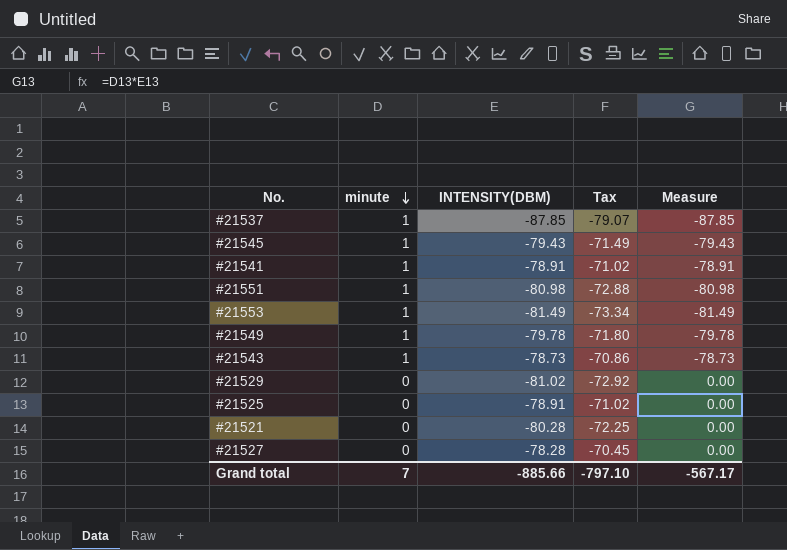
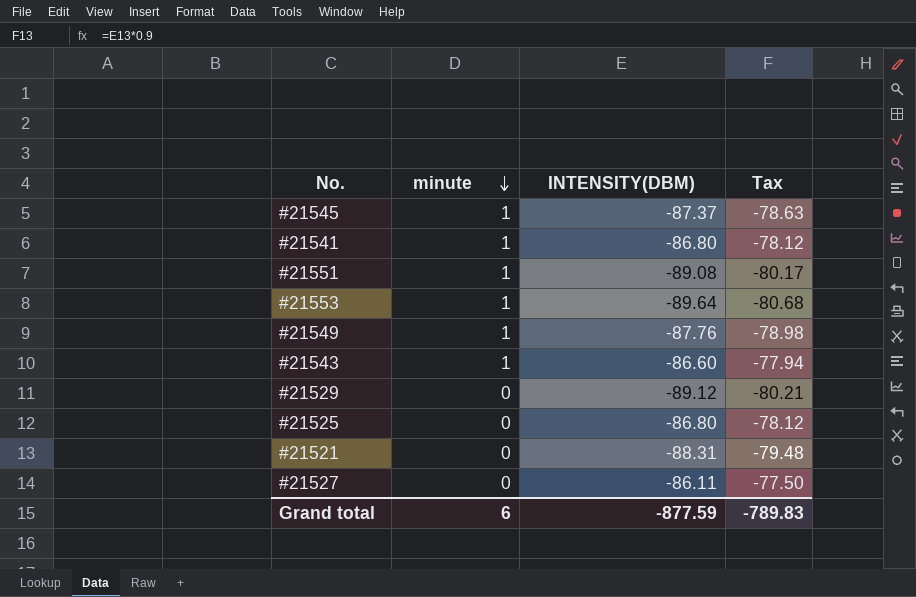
column Measure | formula: [minute] * [INTENSITY(DBM)] -> none
row #21537: 1 | -87.85 | -79.07 | -87.85 -> none
#21545 | INTENSITY(DBM): -79.43 -> -87.37
#21545 | Tax: -71.49 -> -78.63
#21541 | INTENSITY(DBM): -78.91 -> -86.80
#21541 | Tax: -71.02 -> -78.12
#21551 | INTENSITY(DBM): -80.98 -> -89.08
#21551 | Tax: -72.88 -> -80.17
#21553 | INTENSITY(DBM): -81.49 -> -89.64
#21553 | Tax: -73.34 -> -80.68
#21549 | INTENSITY(DBM): -79.78 -> -87.76
#21549 | Tax: -71.80 -> -78.98
#21543 | INTENSITY(DBM): -78.73 -> -86.60
#21543 | Tax: -70.86 -> -77.94
#21529 | INTENSITY(DBM): -81.02 -> -89.12
#21529 | Tax: -72.92 -> -80.21
#21525 | INTENSITY(DBM): -78.91 -> -86.80
#21525 | Tax: -71.02 -> -78.12
#21521 | INTENSITY(DBM): -80.28 -> -88.31
#21521 | Tax: -72.25 -> -79.48
#21527 | INTENSITY(DBM): -78.28 -> -86.11
#21527 | Tax: -70.45 -> -77.50
Grand total | minute: 7 -> 6
Grand total | INTENSITY(DBM): -885.66 -> -877.59
Grand total | Tax: -797.10 -> -789.83

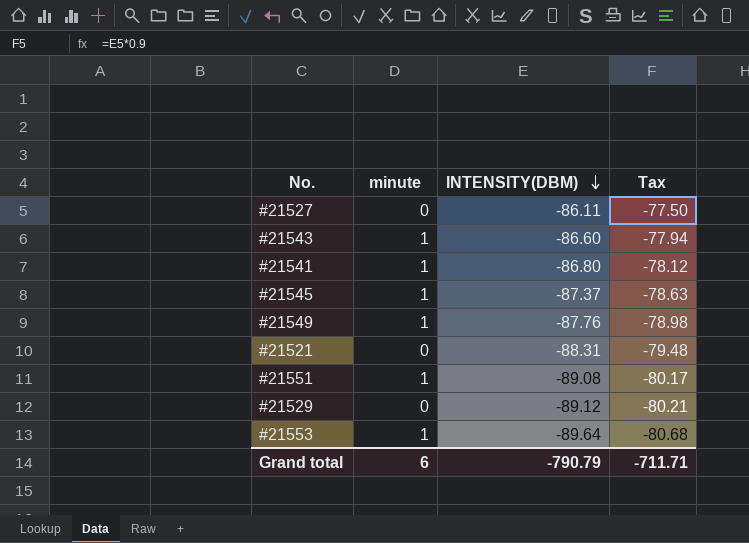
row order: minute descending -> INTENSITY(DBM) descending
row #21525: 0 | -86.80 | -78.12 -> none
Grand total | INTENSITY(DBM): -877.59 -> -790.79
Grand total | Tax: -789.83 -> -711.71

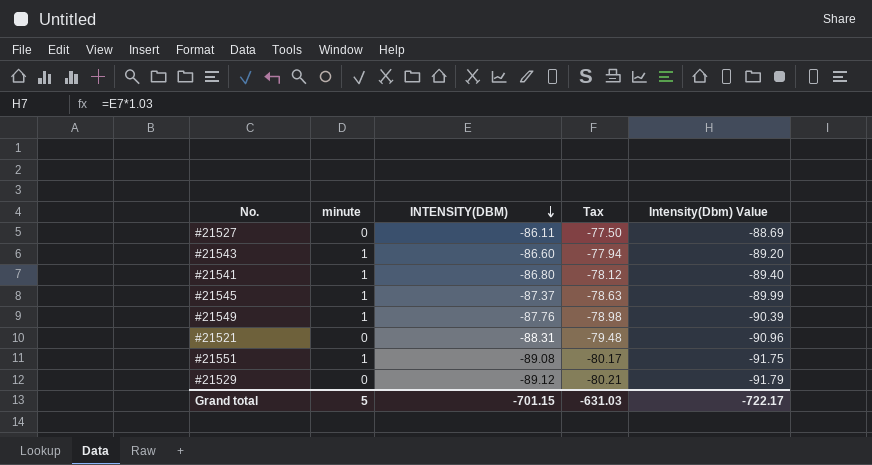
column Intensity(Dbm) Value | formula: none -> [INTENSITY(DBM)] * 1.03
row #21553: 1 | -89.64 | -80.68 -> none
Grand total | minute: 6 -> 5
Grand total | INTENSITY(DBM): -790.79 -> -701.15
Grand total | Tax: -711.71 -> -631.03

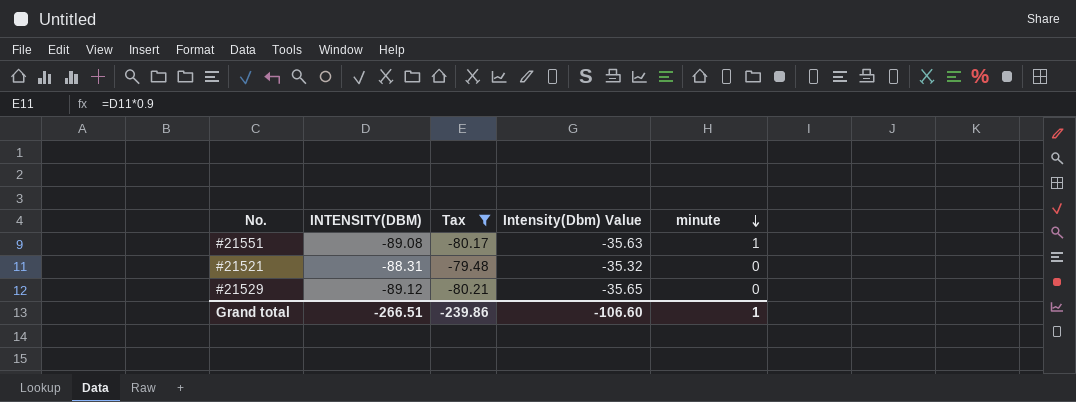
filter: none -> Tax <= -79.48
row order: INTENSITY(DBM) descending -> minute descending
column Intensity(Dbm) Value | formula: [INTENSITY(DBM)] * 1.03 -> [INTENSITY(DBM)] * 0.4
column minute | position: 2 -> 5
Grand total | INTENSITY(DBM): -701.15 -> -266.51
Grand total | Tax: -631.03 -> -239.86
Grand total | Intensity(Dbm) Value: -722.17 -> -106.60
Grand total | minute: 5 -> 1

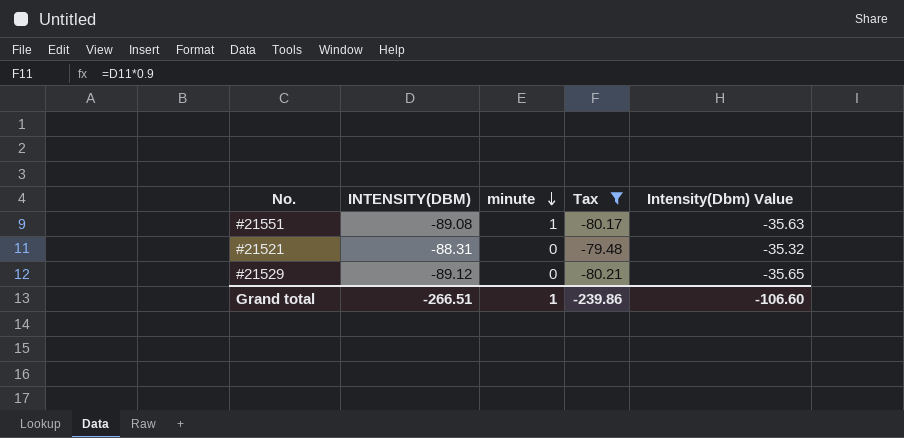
column minute | position: 5 -> 3

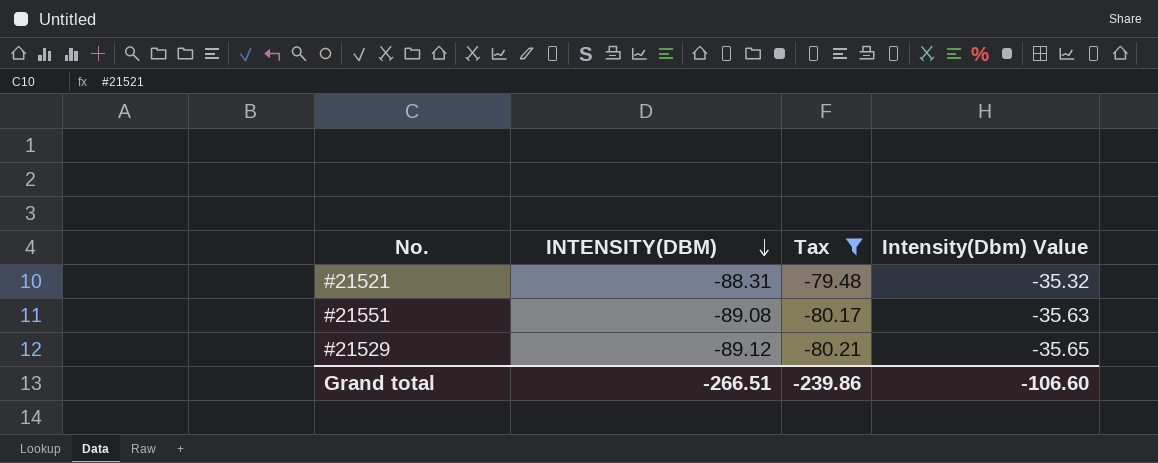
row order: minute descending -> INTENSITY(DBM) descending
column minute | position: 3 -> none

